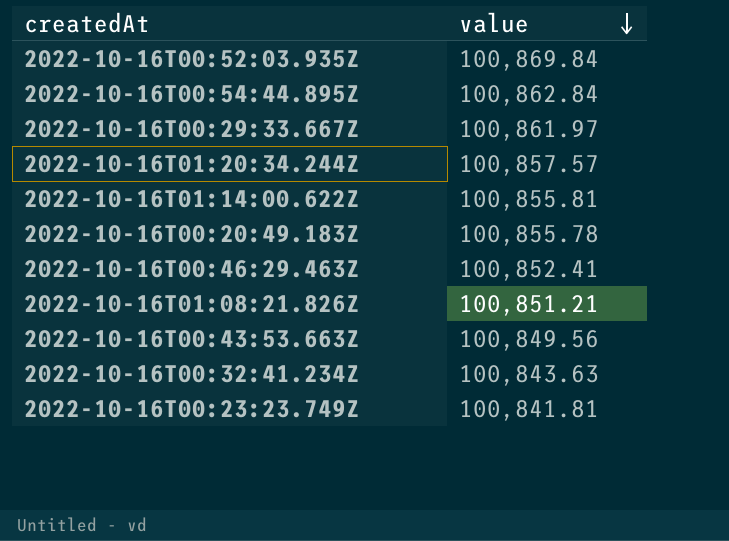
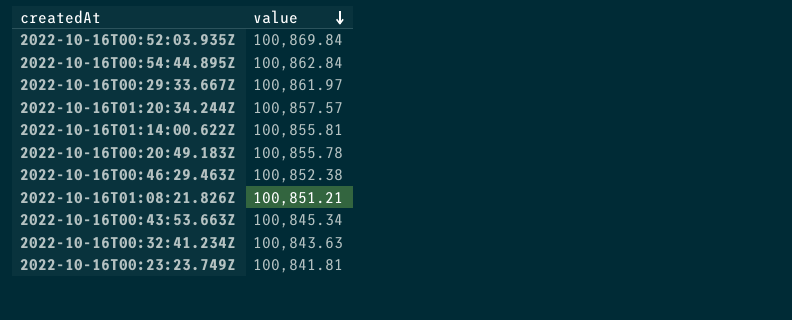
2022-10-16T00:46:29.463Z | value: 100,852.41 -> 100,852.38
2022-10-16T00:43:53.663Z | value: 100,849.56 -> 100,845.34

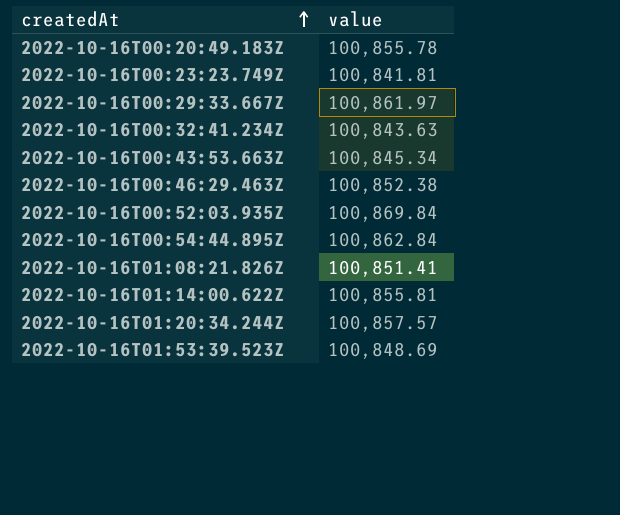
row order: value descending -> createdAt ascending
2022-10-16T01:08:21.826Z | value: 100,851.21 -> 100,851.41
row 2022-10-16T01:53:39.523Z: none -> 100,848.69

